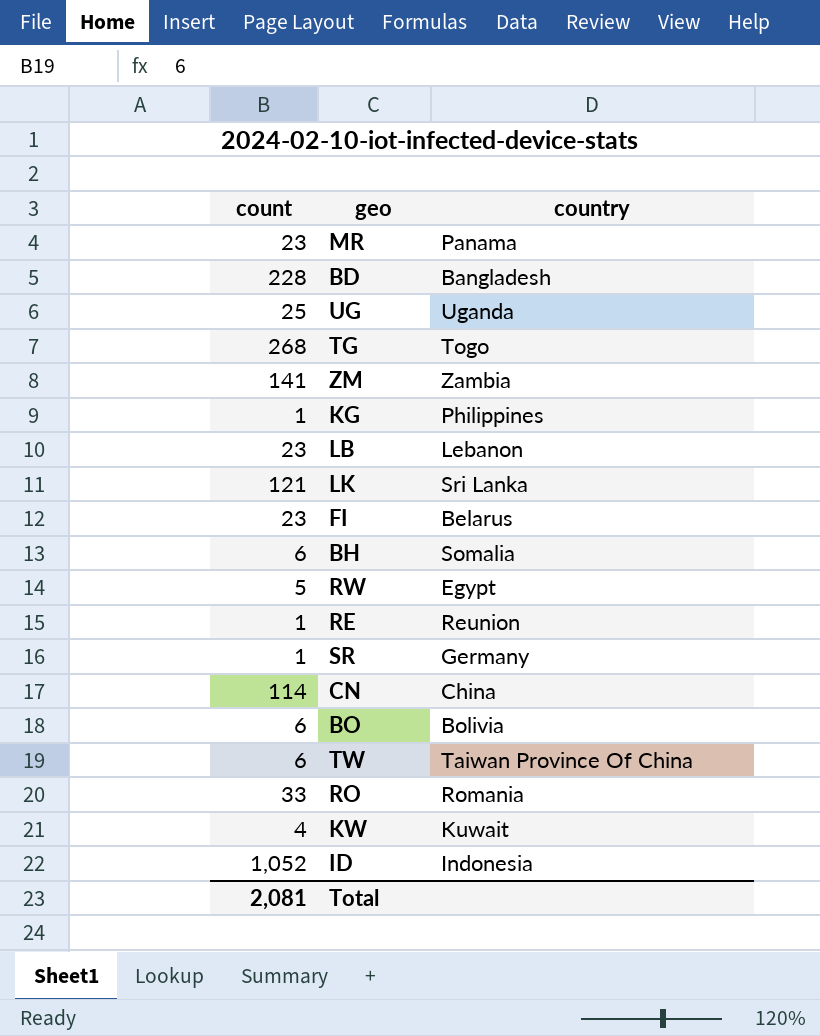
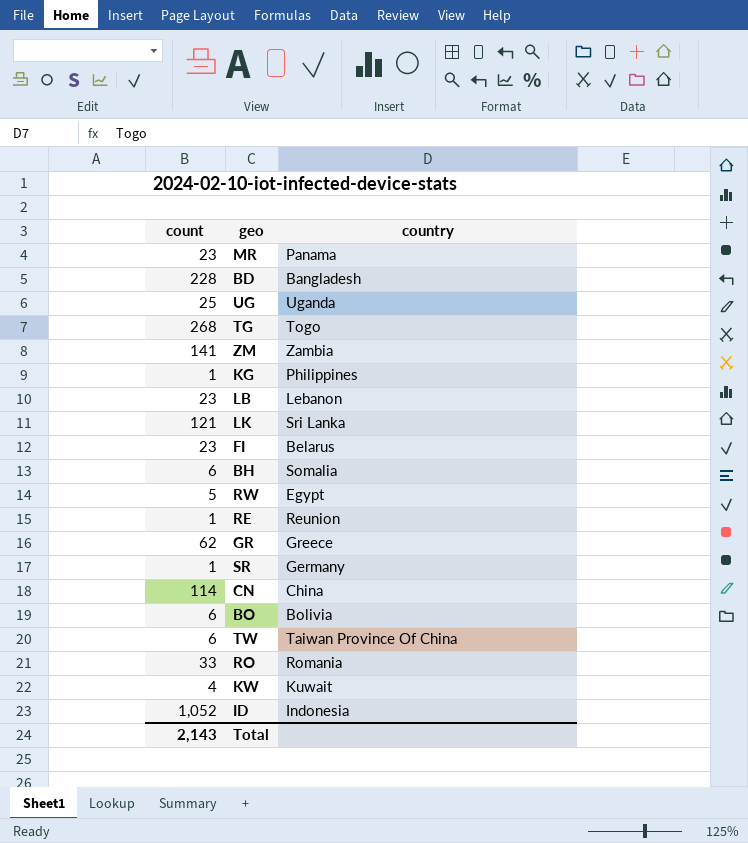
row GR: none -> 62 | Greece
Total | count: 2,081 -> 2,143

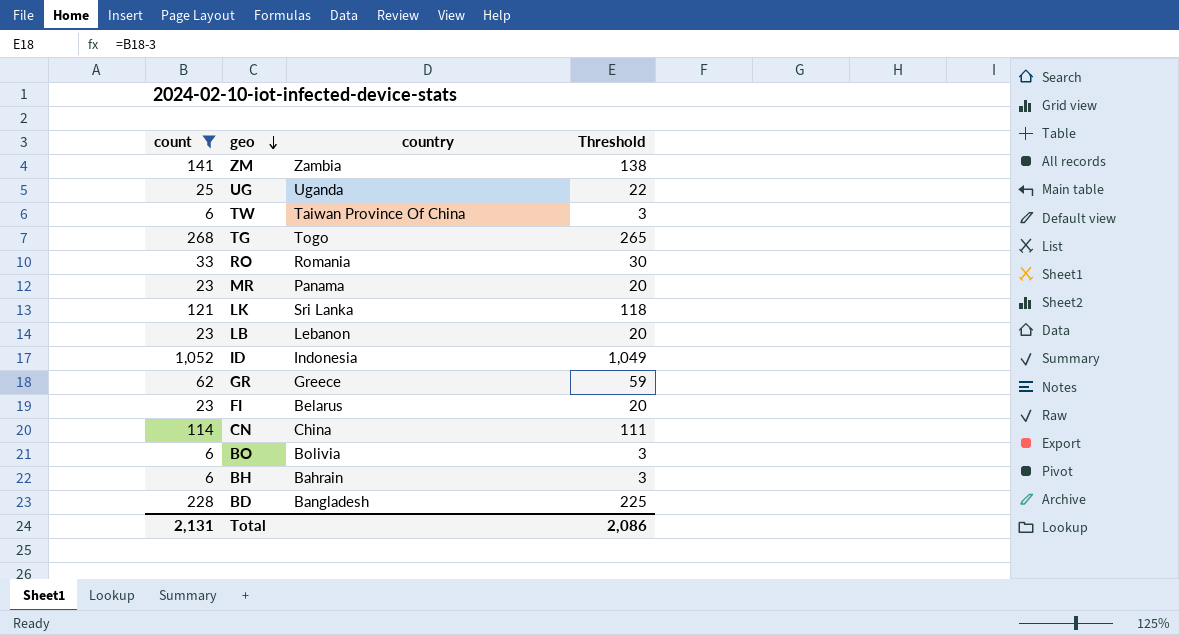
filter: none -> count >= 6
row order: none -> geo descending
column Threshold | formula: none -> [count] - 3
BH | country: Somalia -> Bahrain
Total | count: 2,143 -> 2,131

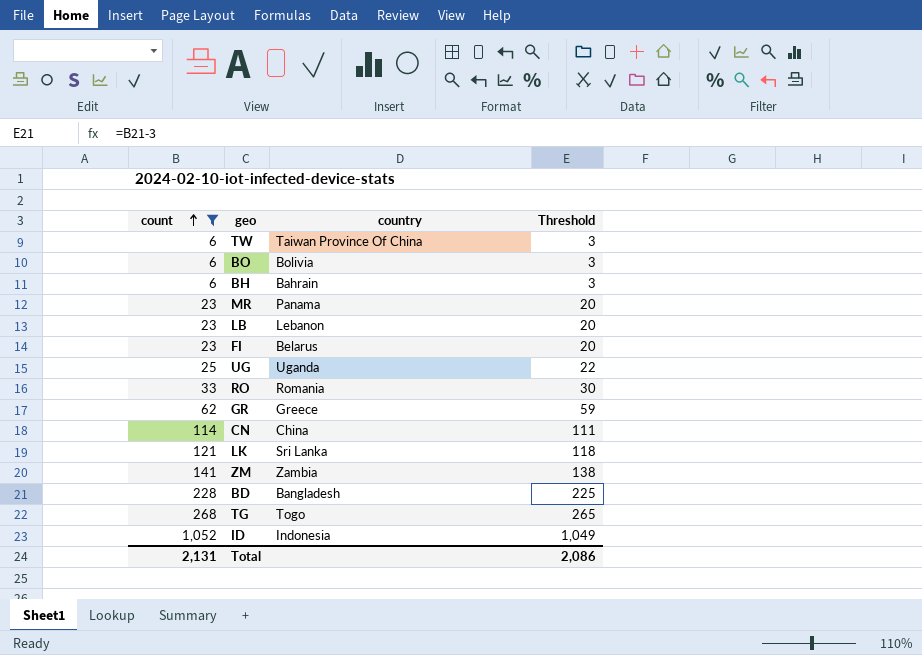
row order: geo descending -> count ascending

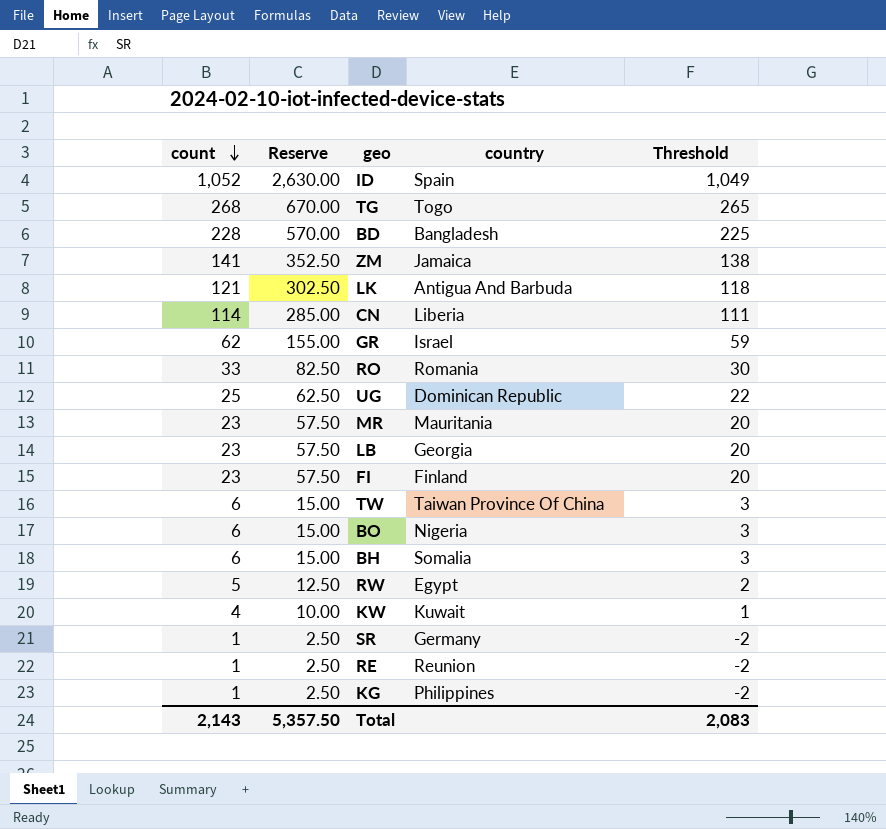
filter: count >= 6 -> none
row order: count ascending -> count descending
column Reserve | formula: none -> [count] * 2.5
ID | country: Indonesia -> Spain
ZM | country: Zambia -> Jamaica
LK | country: Sri Lanka -> Antigua And Barbuda
CN | country: China -> Liberia
GR | country: Greece -> Israel
UG | country: Uganda -> Dominican Republic
MR | country: Panama -> Mauritania
LB | country: Lebanon -> Georgia
FI | country: Belarus -> Finland
BO | country: Bolivia -> Nigeria
BH | country: Bahrain -> Somalia
Total | count: 2,131 -> 2,143
Total | Threshold: 2,086 -> 2,083

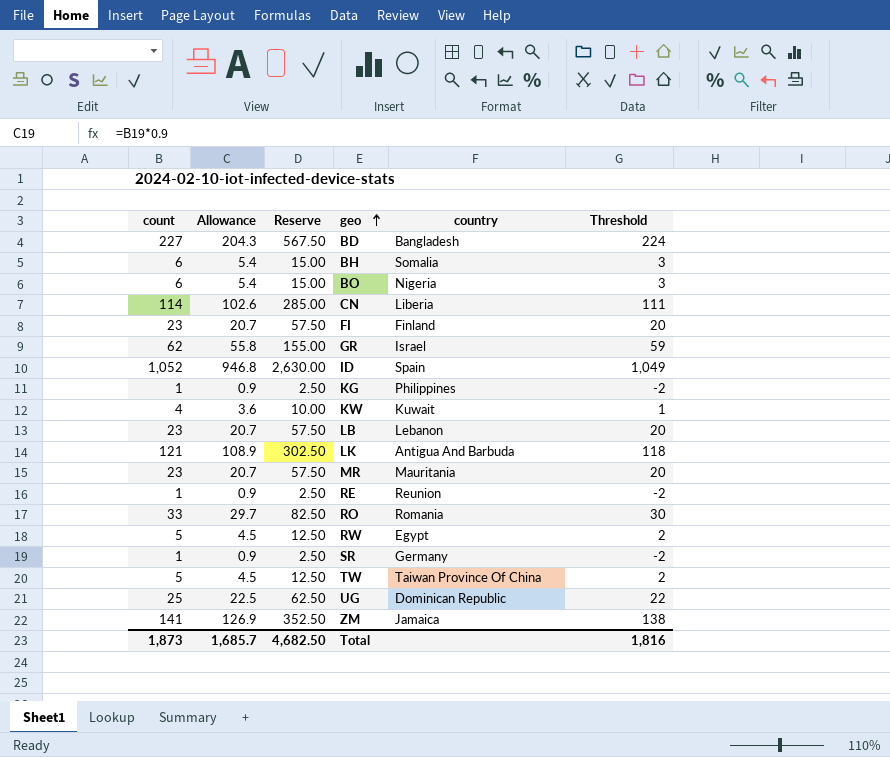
row order: count descending -> geo ascending
column Allowance | formula: none -> [count] * 0.9
row TG: 268 | 670.00 | Togo | 265 -> none
BD | count: 228 -> 227
BD | Reserve: 570.00 -> 567.50
BD | Threshold: 225 -> 224
LB | country: Georgia -> Lebanon
TW | count: 6 -> 5
TW | Reserve: 15.00 -> 12.50
TW | Threshold: 3 -> 2
Total | count: 2,143 -> 1,873
Total | Reserve: 5,357.50 -> 4,682.50
Total | Threshold: 2,083 -> 1,816

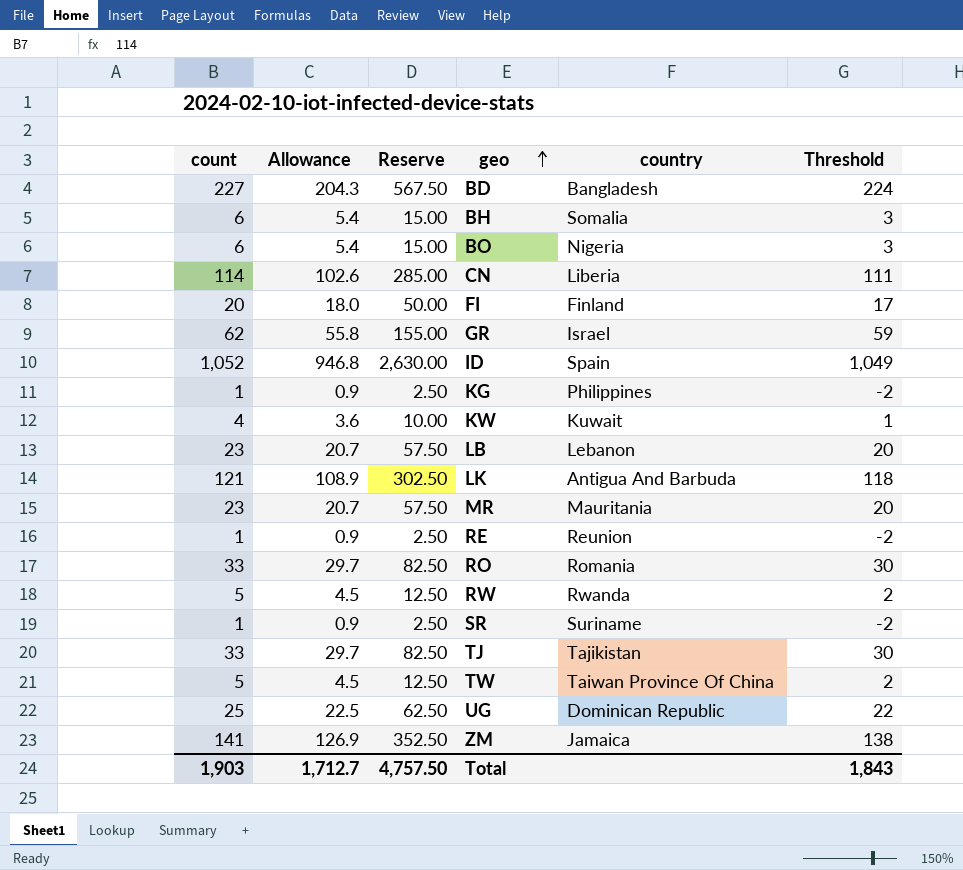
FI | count: 23 -> 20
FI | Allowance: 20.7 -> 18.0
FI | Reserve: 57.50 -> 50.00
FI | Threshold: 20 -> 17
RW | country: Egypt -> Rwanda
SR | country: Germany -> Suriname
row TJ: none -> 33 | 29.7 | 82.50 | Tajikistan | 30
Total | count: 1,873 -> 1,903
Total | Allowance: 1,685.7 -> 1,712.7
Total | Reserve: 4,682.50 -> 4,757.50
Total | Threshold: 1,816 -> 1,843

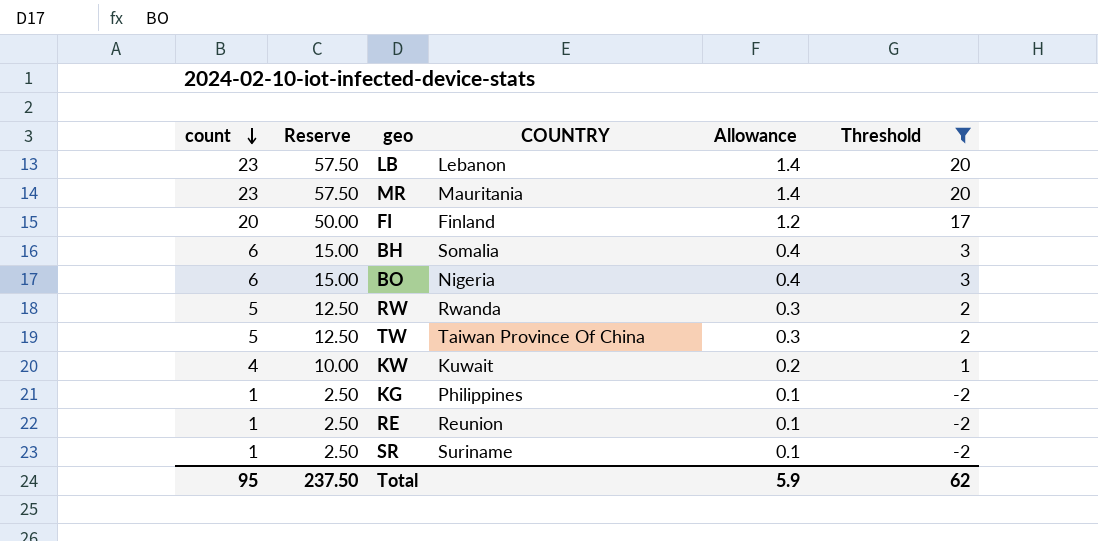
filter: none -> Threshold <= 20
row order: geo ascending -> count descending
column name: country -> COUNTRY
column Allowance | formula: [count] * 0.9 -> [count] * 0.06
column Allowance | position: 2 -> 5
Total | count: 1,903 -> 95
Total | Reserve: 4,757.50 -> 237.50
Total | Allowance: 1,712.7 -> 5.9
Total | Threshold: 1,843 -> 62

